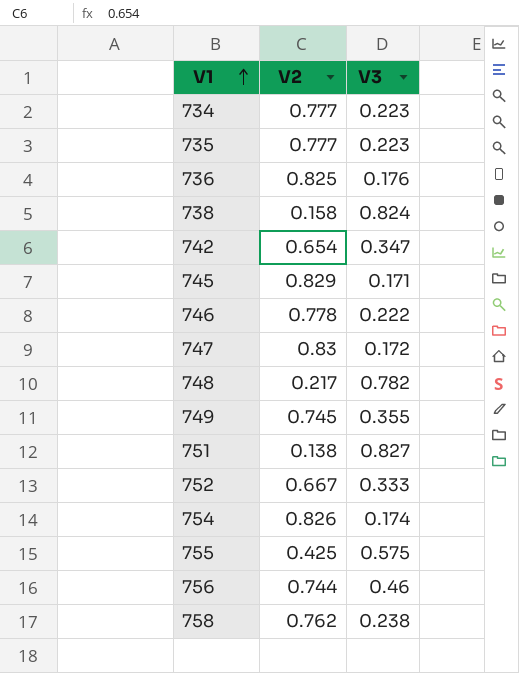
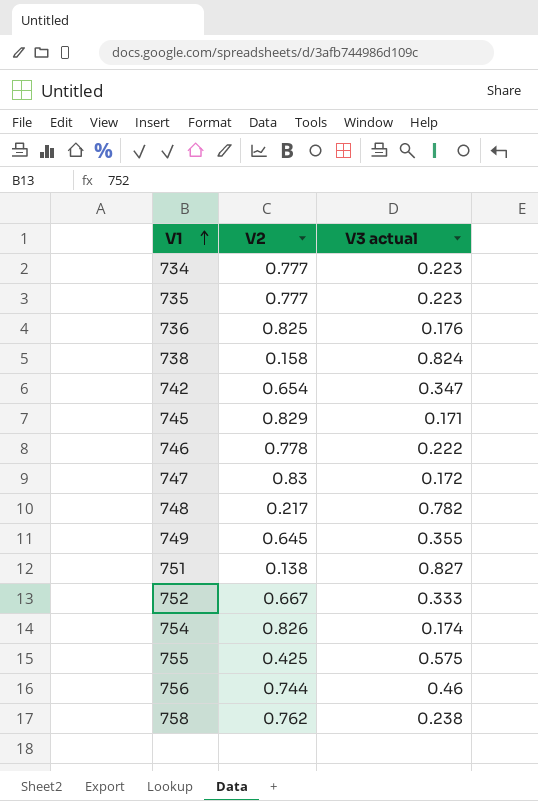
column name: V3 -> V3 actual
749 | V2: 0.745 -> 0.645

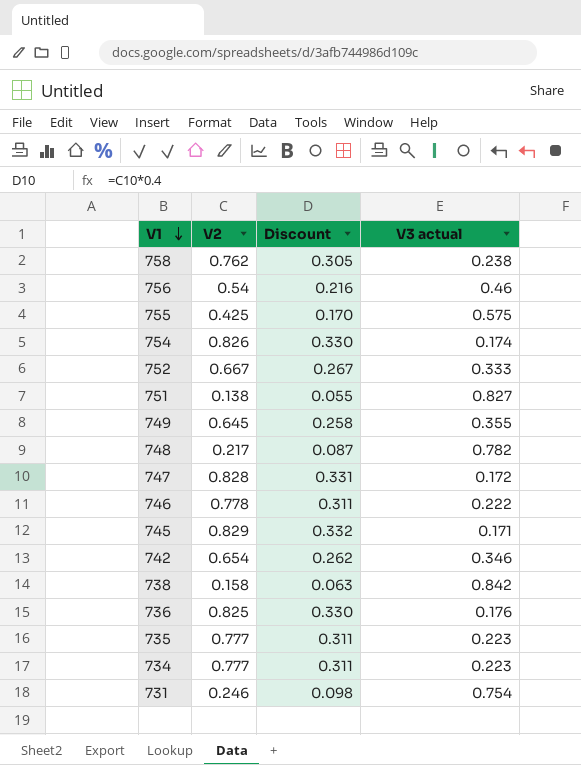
row order: V1 ascending -> V1 descending
column Discount | formula: none -> [V2] * 0.4
756 | V2: 0.744 -> 0.54
747 | V2: 0.83 -> 0.828
742 | V3 actual: 0.347 -> 0.346
738 | V3 actual: 0.824 -> 0.842
row 731: none -> 0.246 | 0.098 | 0.754

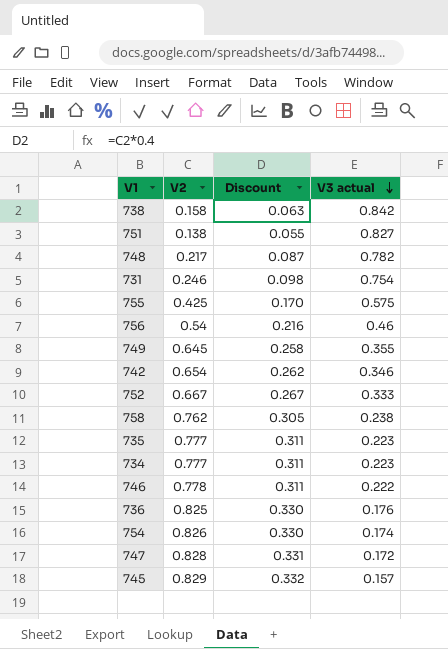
row order: V1 descending -> V3 actual descending
745 | V3 actual: 0.171 -> 0.157

